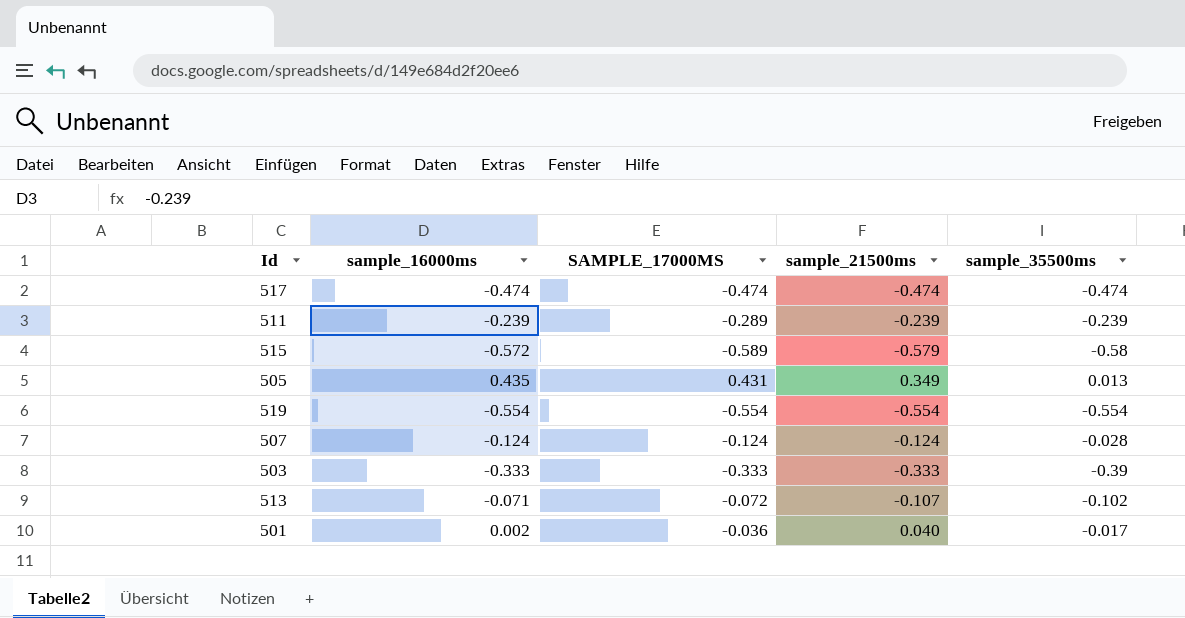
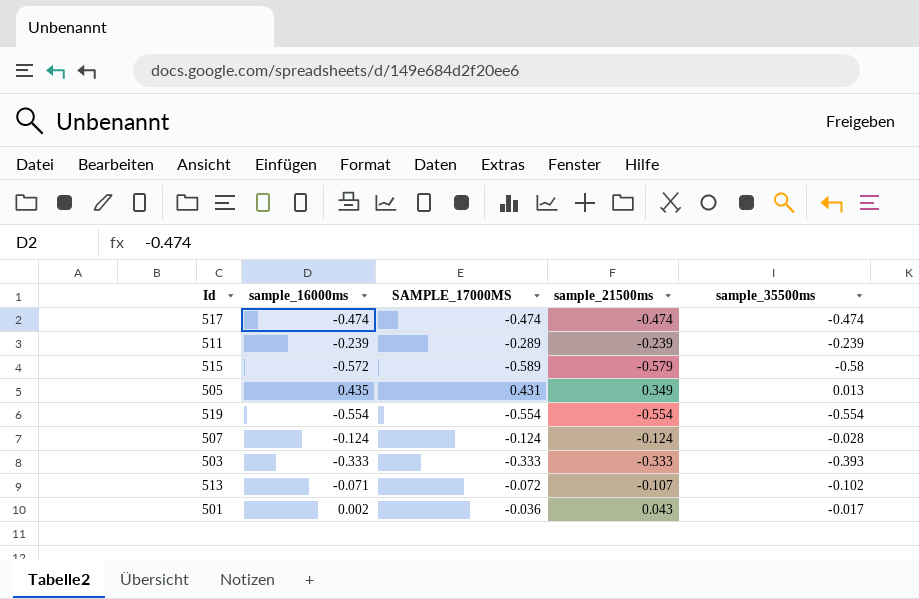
503 | sample_35500ms: -0.39 -> -0.393
501 | sample_21500ms: 0.040 -> 0.043

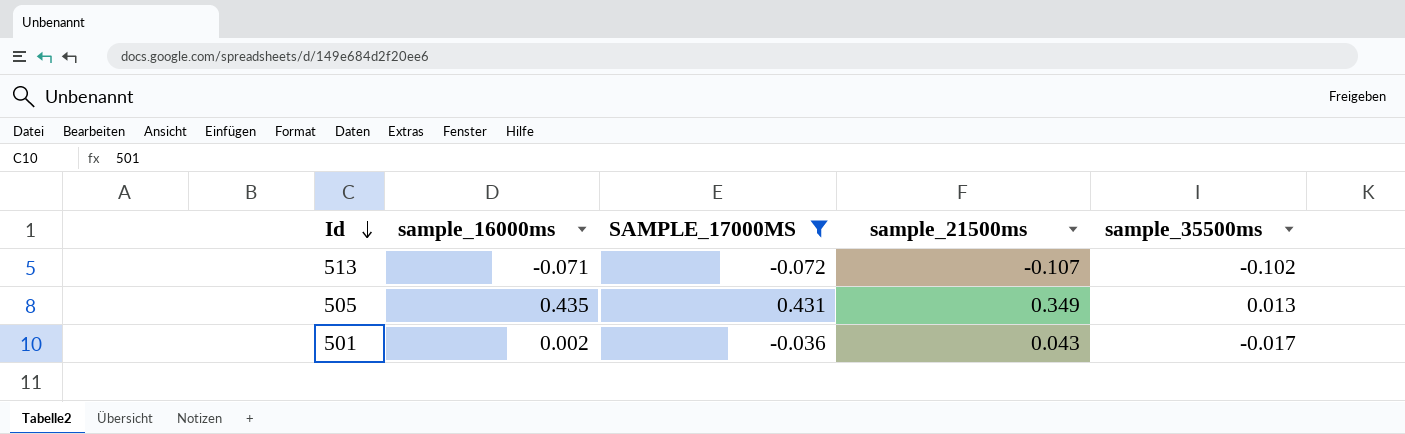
filter: none -> SAMPLE_17000MS >= -0.072
row order: none -> Id descending

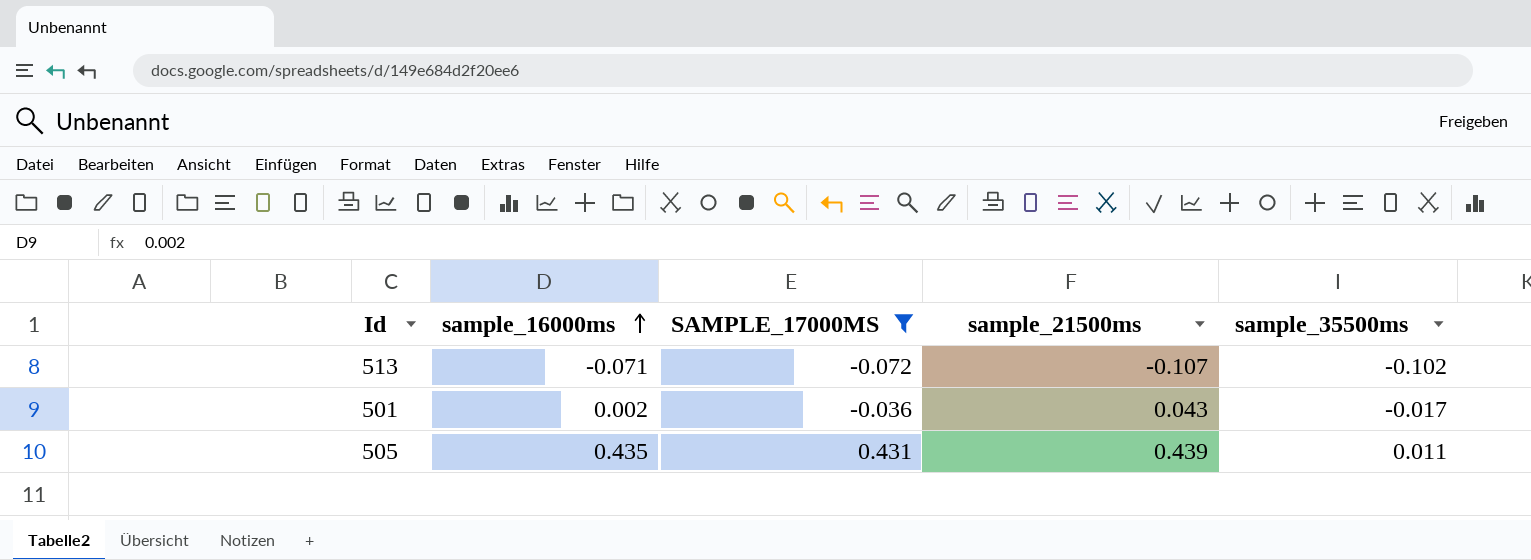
row order: Id descending -> sample_16000ms ascending
505 | sample_21500ms: 0.349 -> 0.439
505 | sample_35500ms: 0.013 -> 0.011

